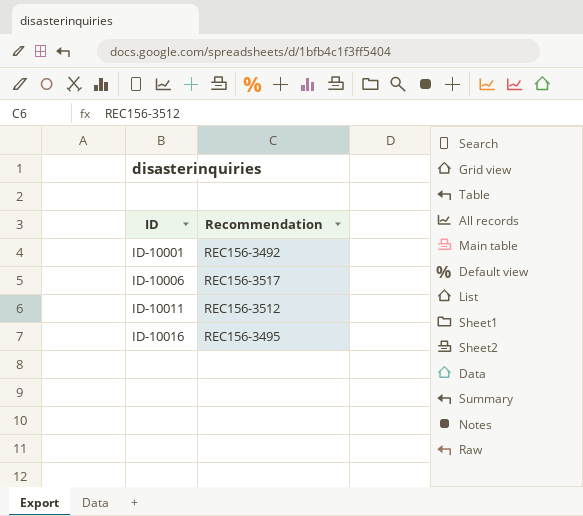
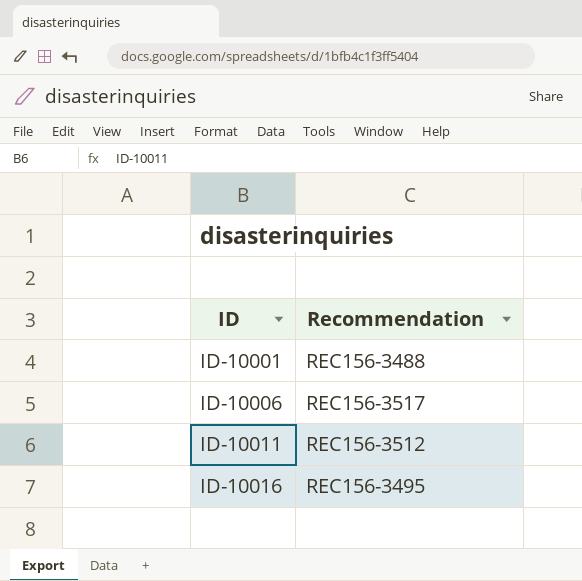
ID-10001 | Recommendation: REC156-3492 -> REC156-3488

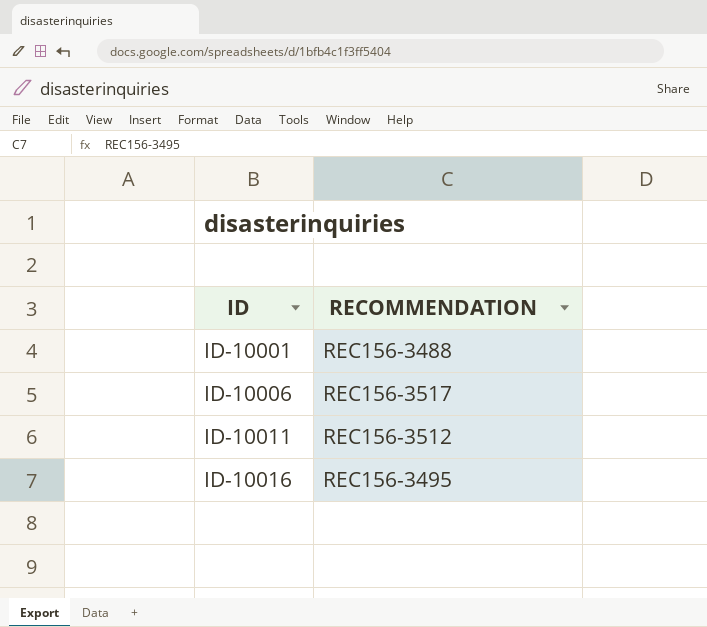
column name: Recommendation -> RECOMMENDATION

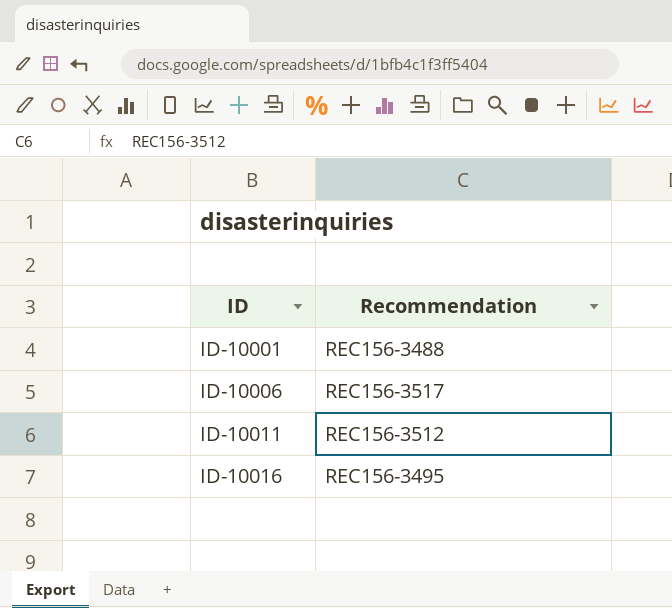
column name: RECOMMENDATION -> Recommendation

